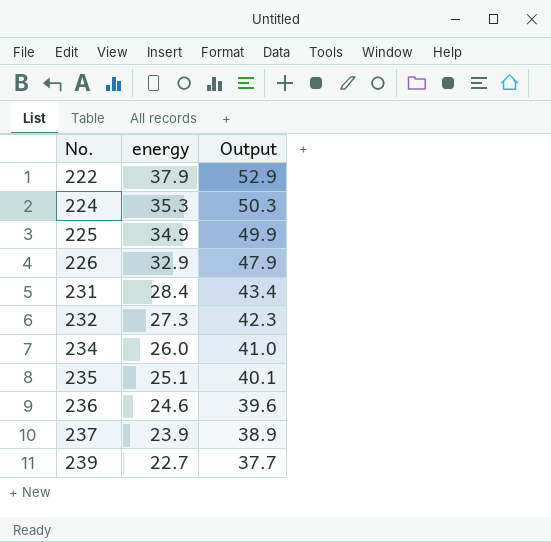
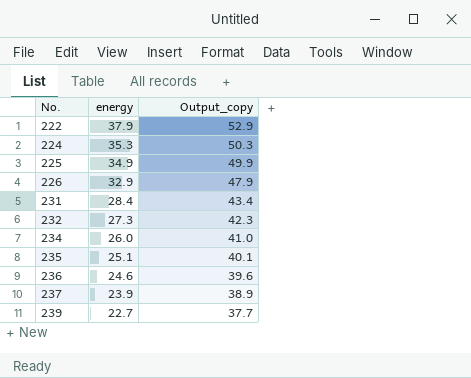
column name: Output -> Output_copy

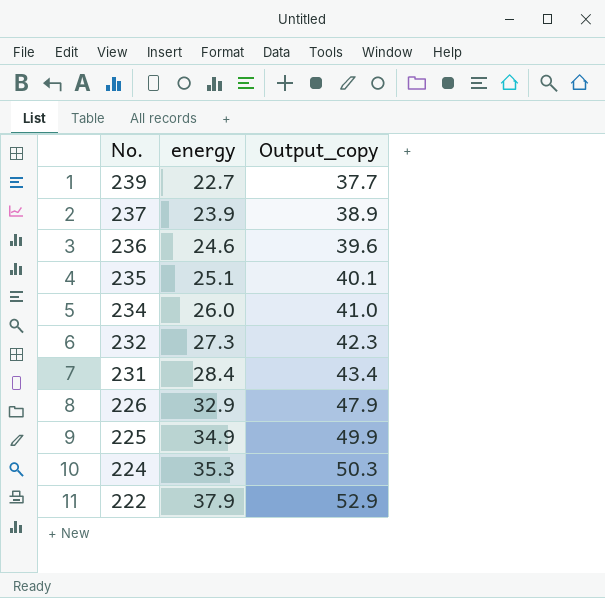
row order: No. ascending -> No. descending

